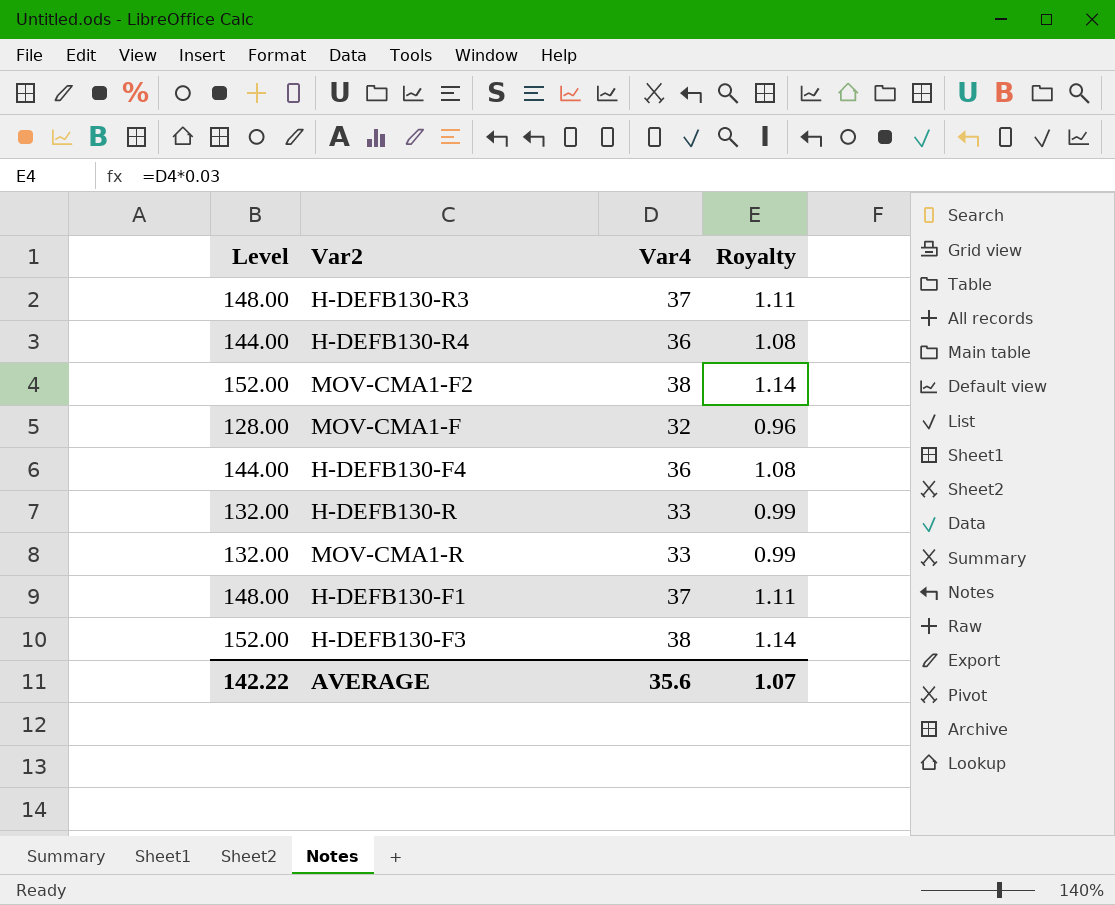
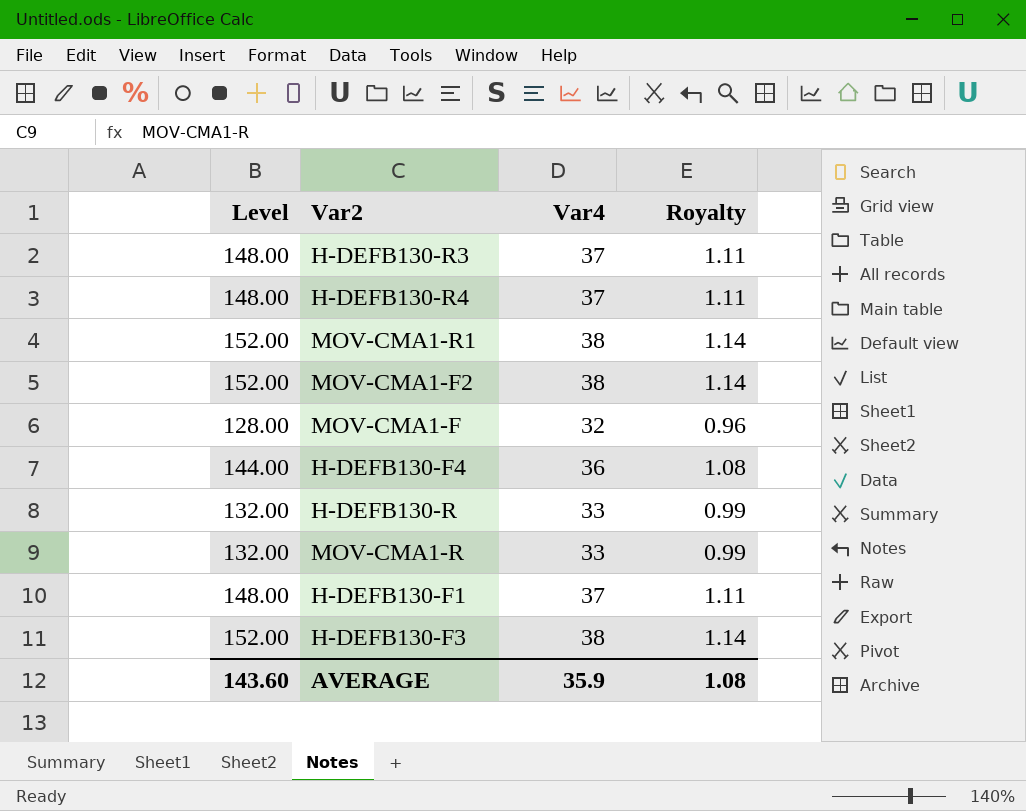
H-DEFB130-R4 | Level: 144.00 -> 148.00
H-DEFB130-R4 | Var4: 36 -> 37
H-DEFB130-R4 | Royalty: 1.08 -> 1.11
row MOV-CMA1-R1: none -> 152.00 | 38 | 1.14
AVERAGE | Level: 142.22 -> 143.60
AVERAGE | Var4: 35.6 -> 35.9
AVERAGE | Royalty: 1.07 -> 1.08

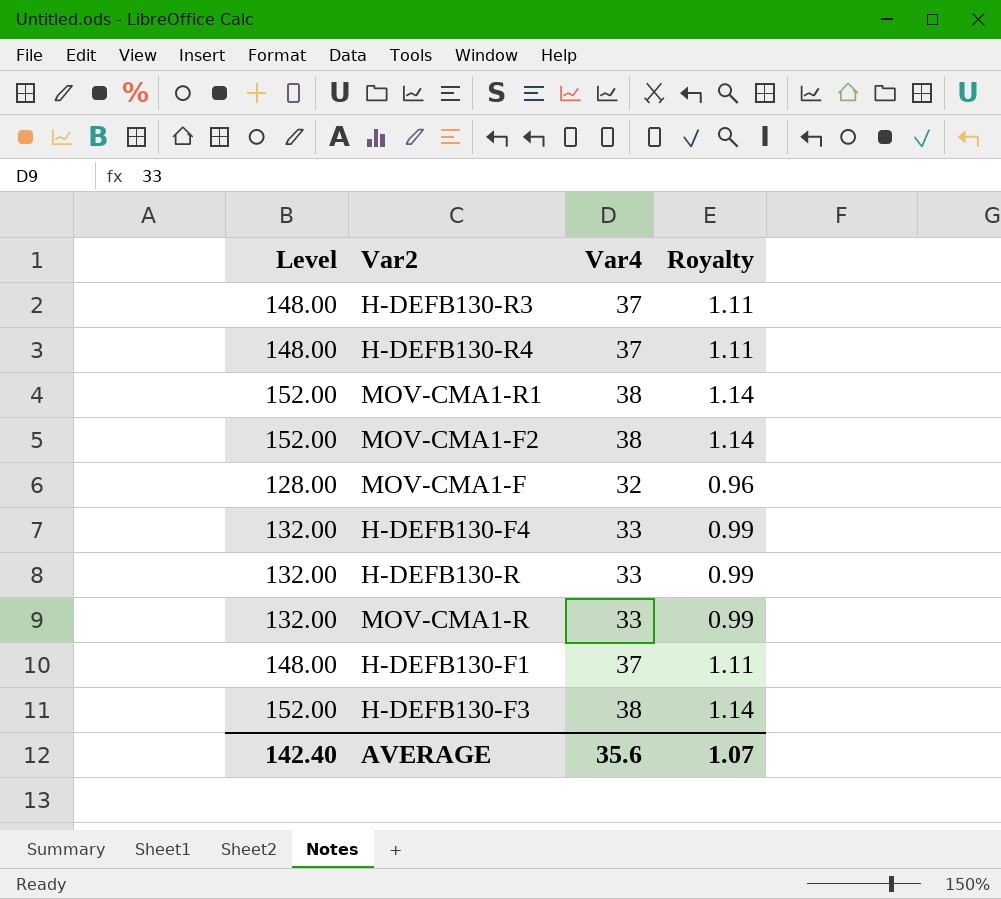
H-DEFB130-F4 | Level: 144.00 -> 132.00
H-DEFB130-F4 | Var4: 36 -> 33
H-DEFB130-F4 | Royalty: 1.08 -> 0.99
AVERAGE | Level: 143.60 -> 142.40
AVERAGE | Var4: 35.9 -> 35.6
AVERAGE | Royalty: 1.08 -> 1.07

